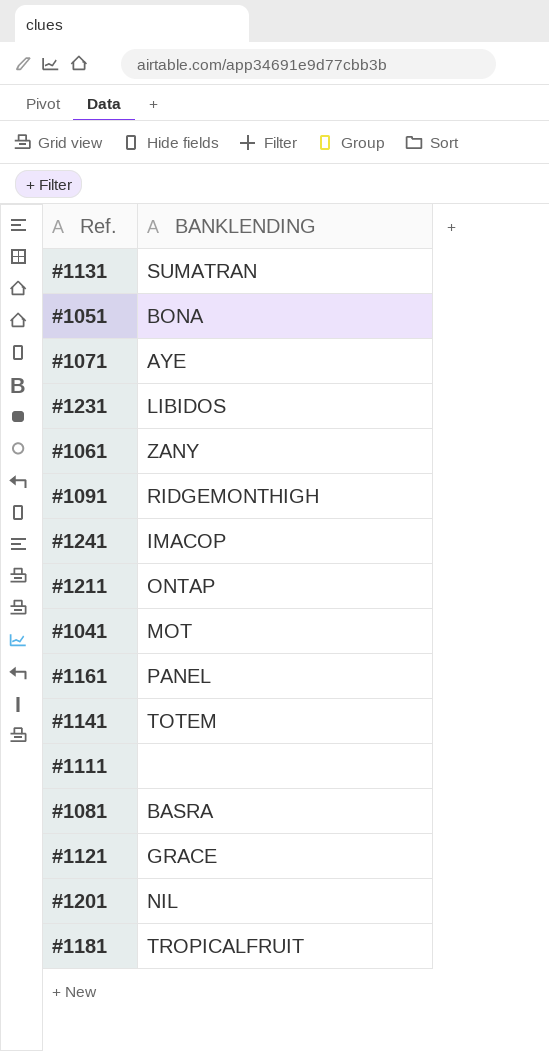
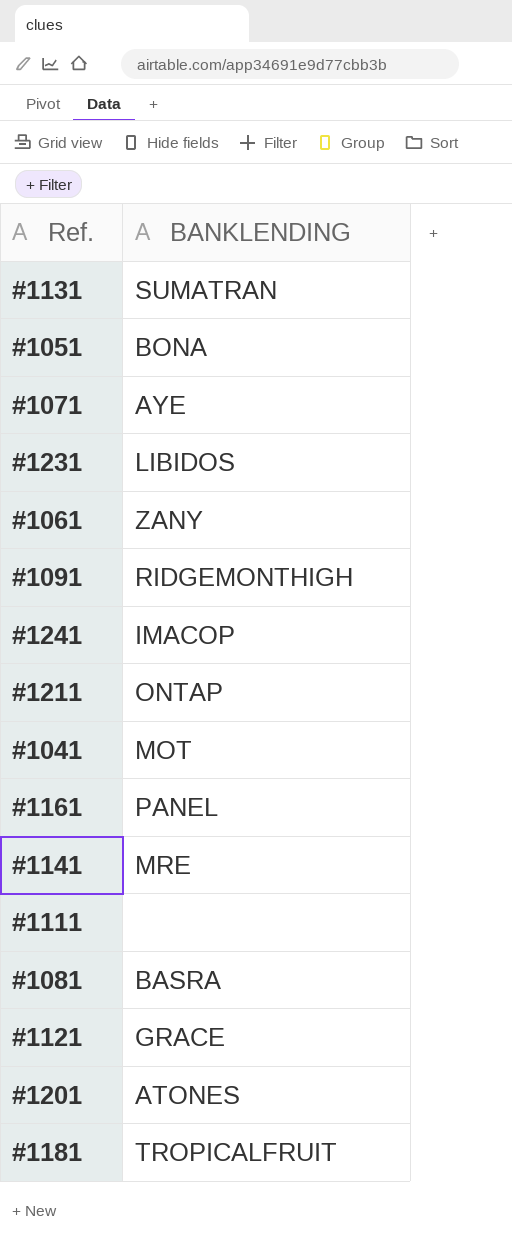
#1141 | BANKLENDING: TOTEM -> MRE
#1201 | BANKLENDING: NIL -> ATONES

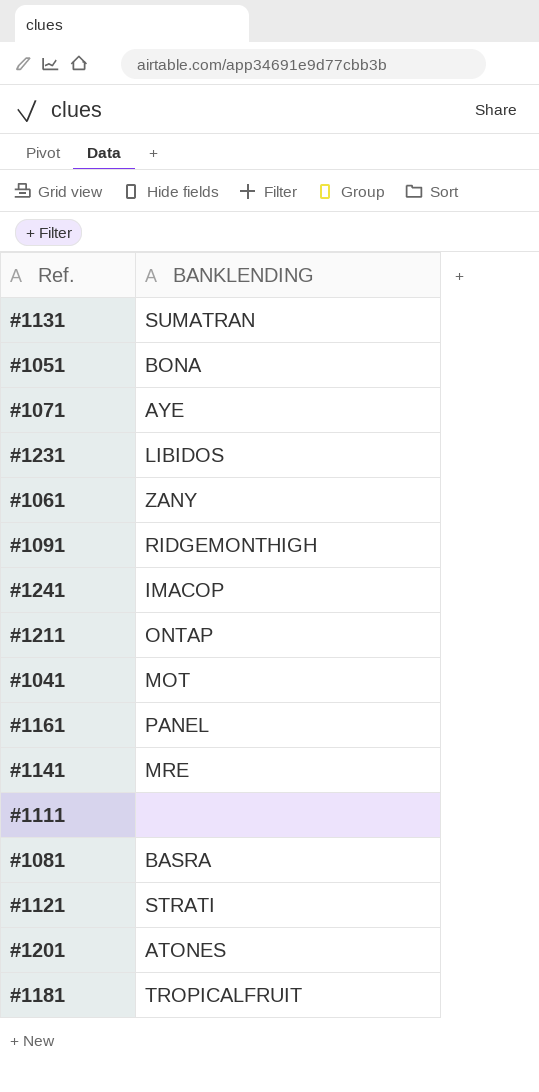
#1121 | BANKLENDING: GRACE -> STRATI

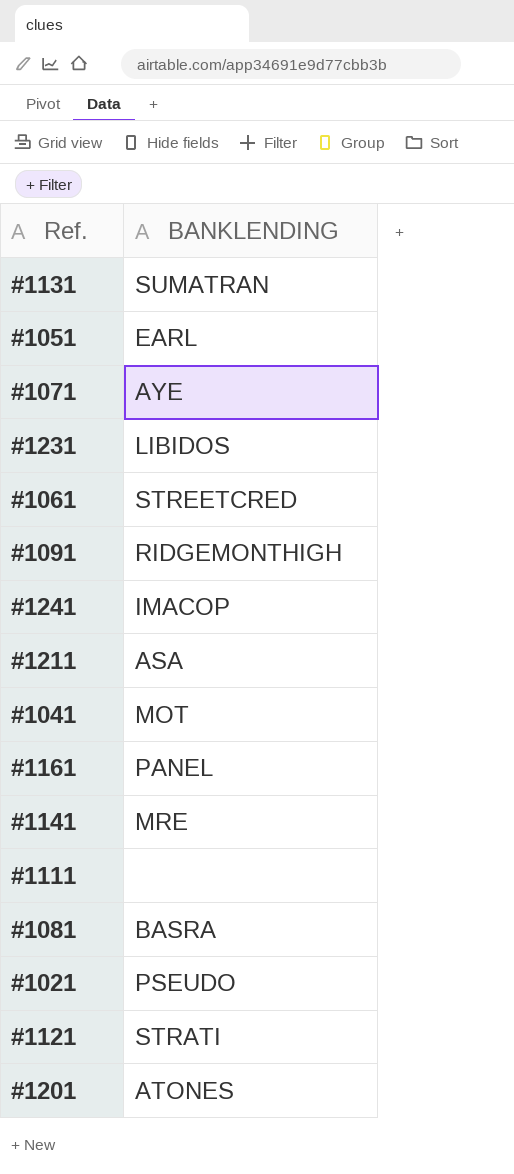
row #1181: TROPICALFRUIT -> none
#1051 | BANKLENDING: BONA -> EARL
#1061 | BANKLENDING: ZANY -> STREETCRED
#1211 | BANKLENDING: ONTAP -> ASA
row #1021: none -> PSEUDO

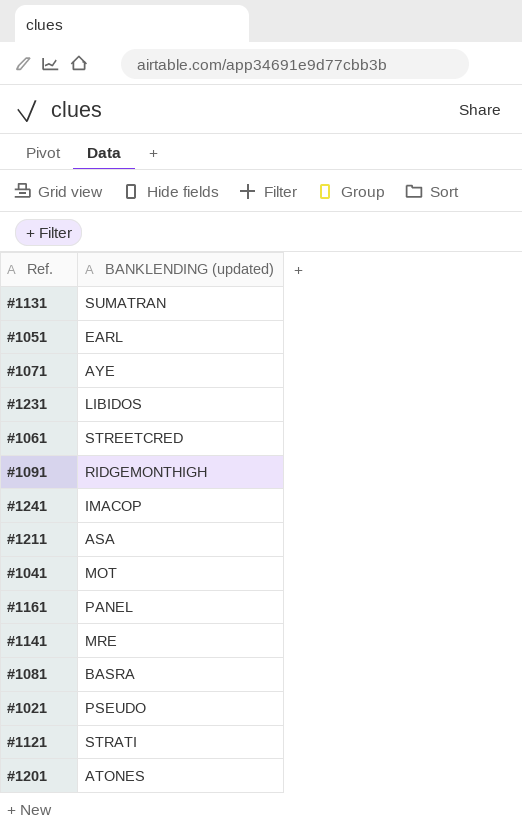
column name: BANKLENDING -> BANKLENDING (updated)
row #1111: none -> none

